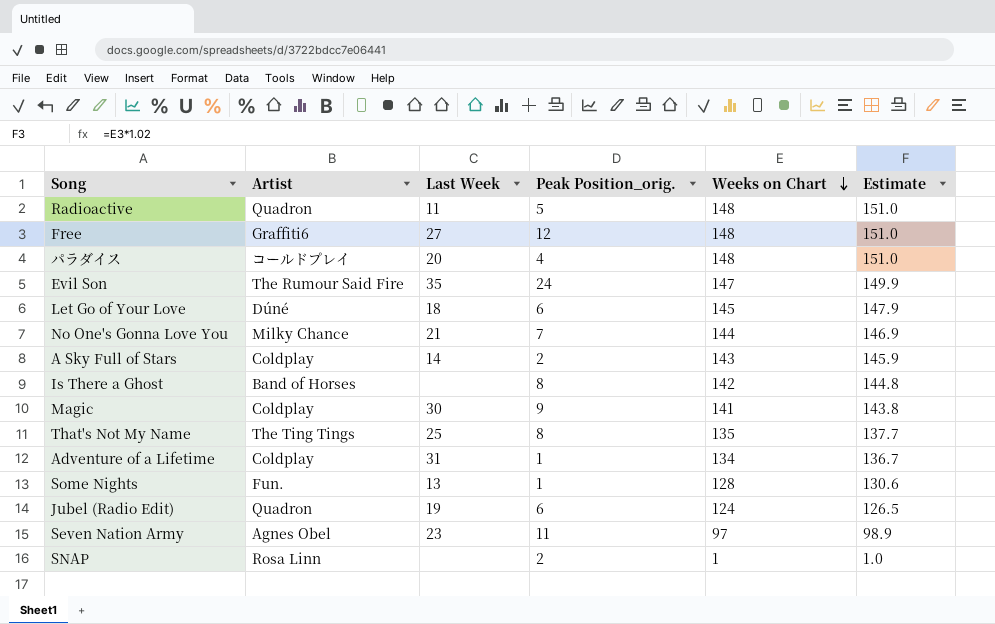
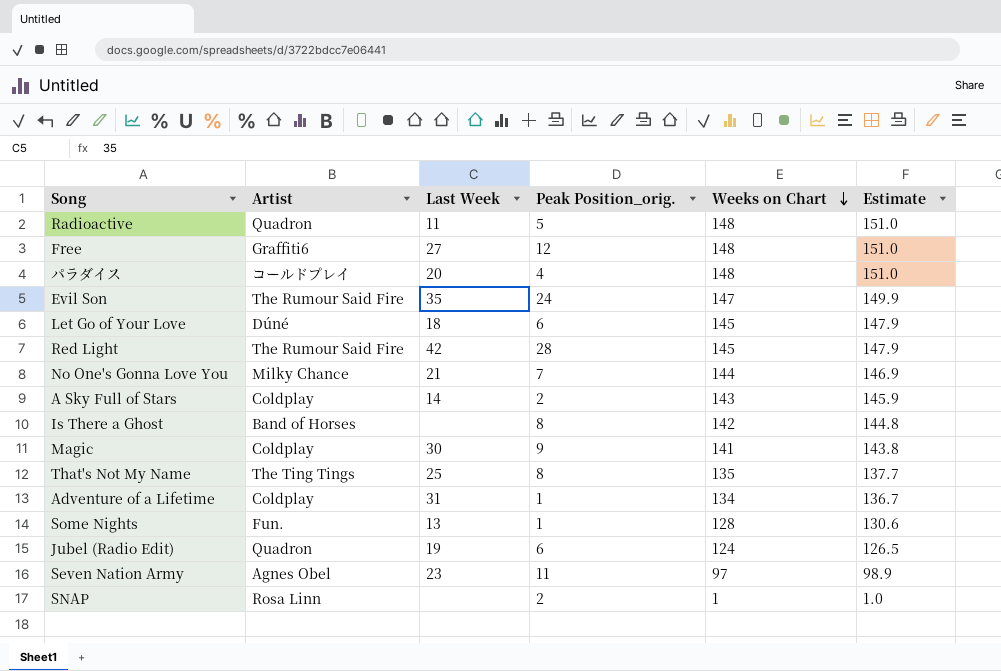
row Red Light: none -> The Rumour Said Fire | 42 | 28 | 145 | 147.9

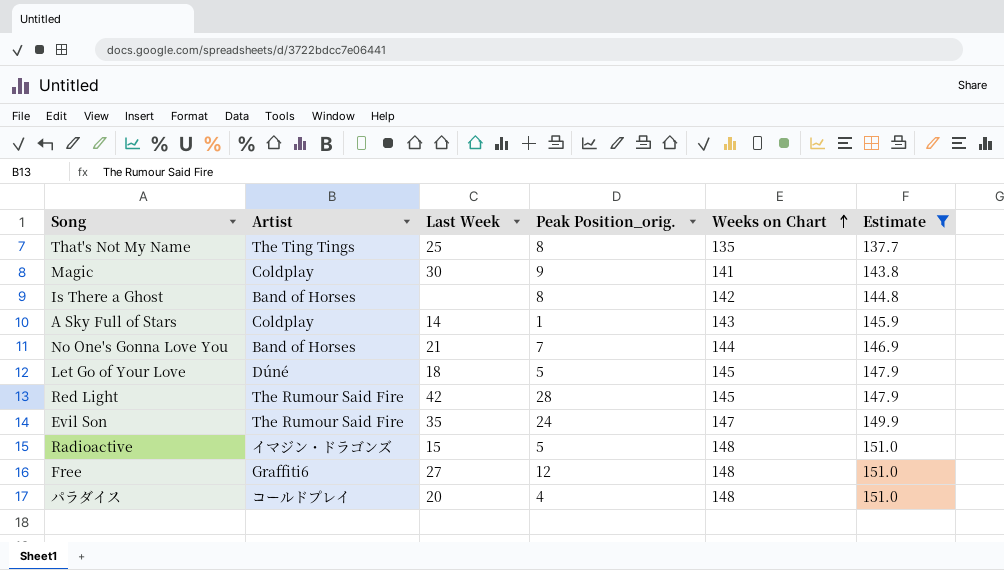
filter: none -> Estimate >= 137.7
row order: Weeks on Chart descending -> Weeks on Chart ascending
A Sky Full of Stars | Peak Position_orig.: 2 -> 1
No One's Gonna Love You | Artist: Milky Chance -> Band of Horses
Let Go of Your Love | Peak Position_orig.: 6 -> 5
Radioactive | Artist: Quadron -> イマジン・ドラゴンズ
Radioactive | Last Week: 11 -> 15

